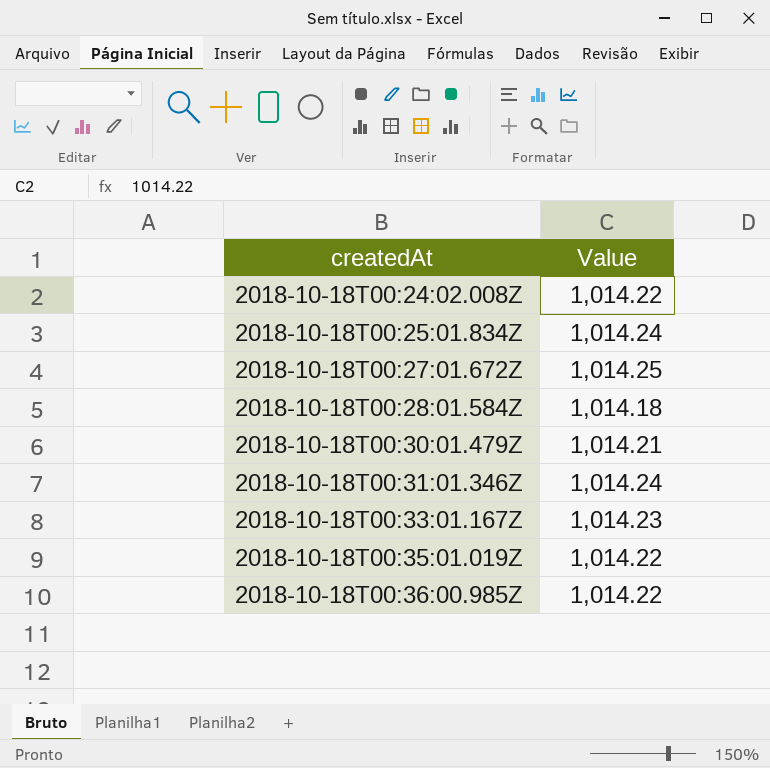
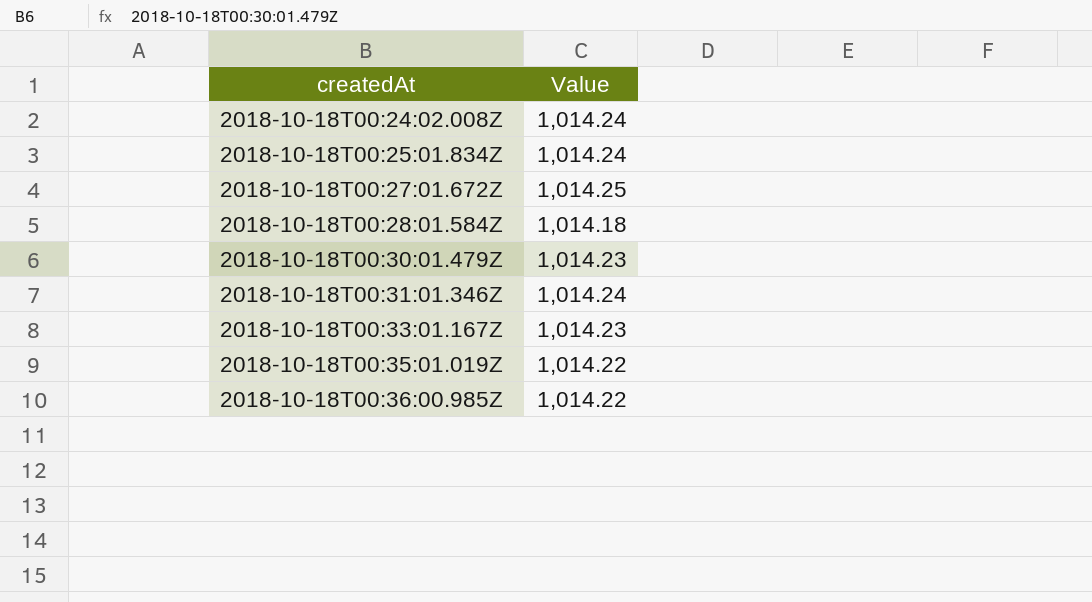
2018-10-18T00:24:02.008Z | Value: 1,014.22 -> 1,014.24
2018-10-18T00:30:01.479Z | Value: 1,014.21 -> 1,014.23

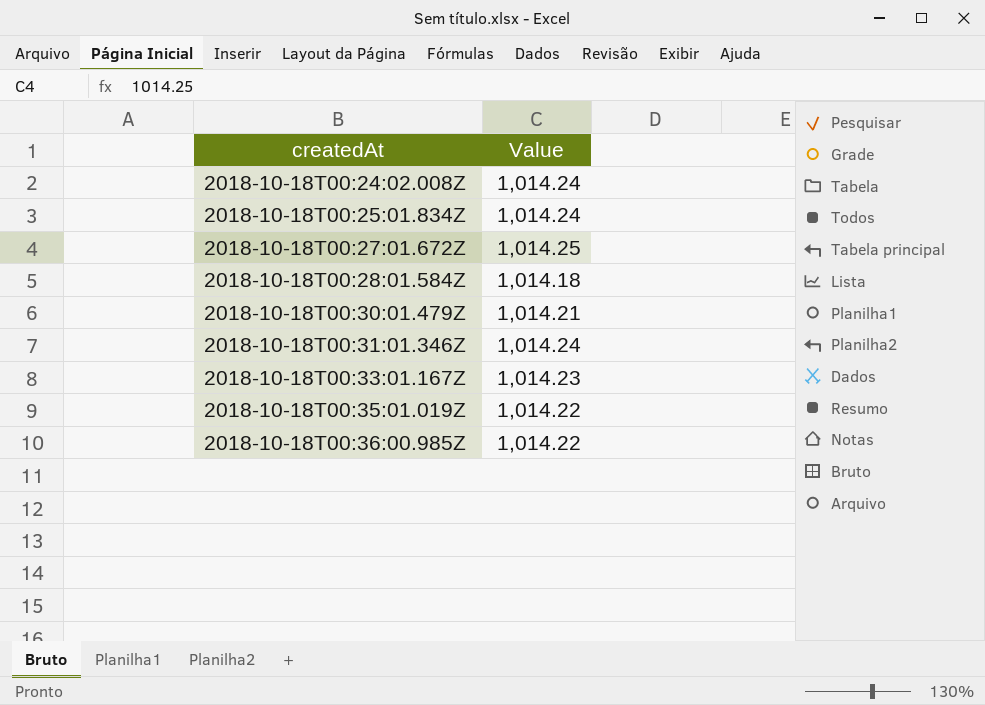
2018-10-18T00:30:01.479Z | Value: 1,014.23 -> 1,014.21

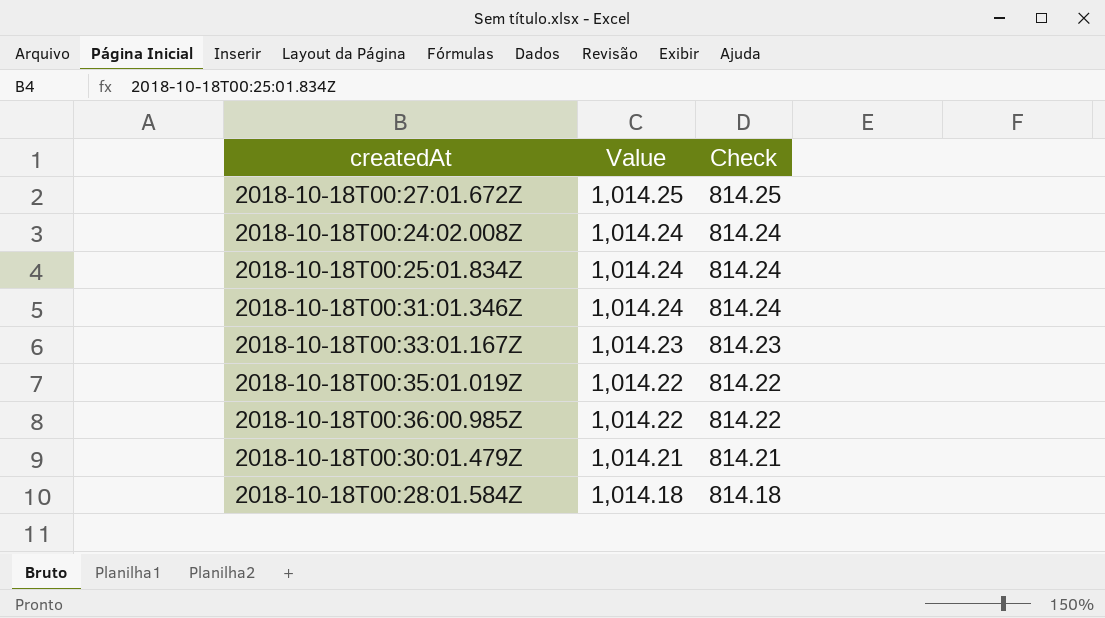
row order: createdAt ascending -> Value descending
column Check | formula: none -> [Value] - 200

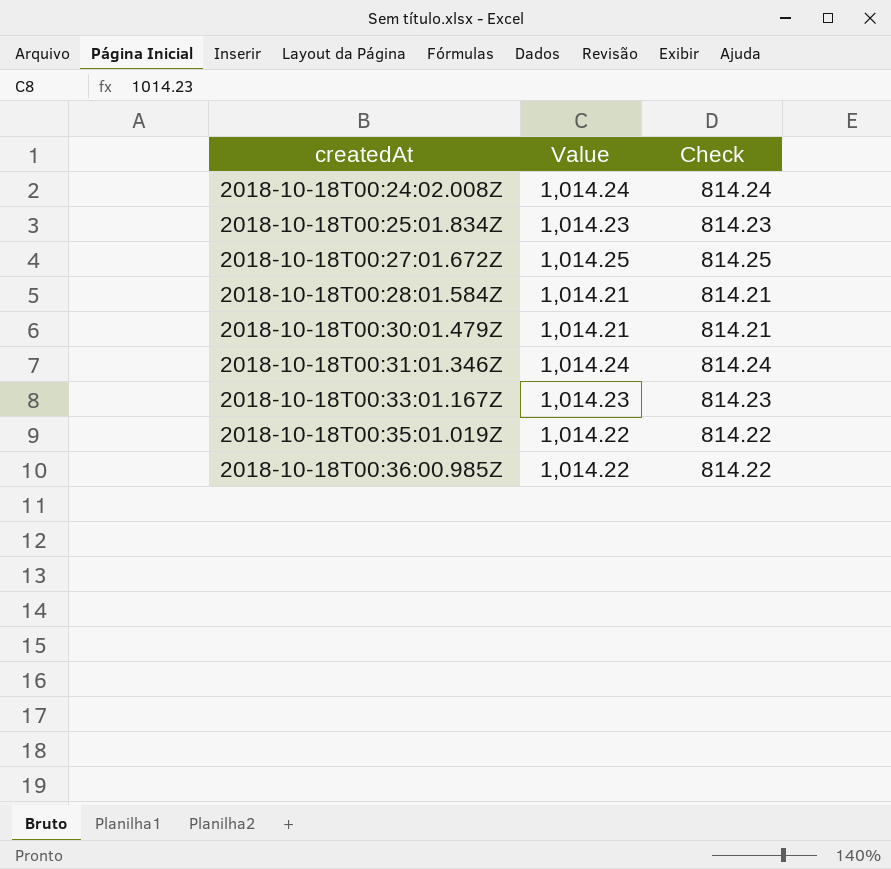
row order: Value descending -> createdAt ascending
2018-10-18T00:25:01.834Z | Value: 1,014.24 -> 1,014.23
2018-10-18T00:25:01.834Z | Check: 814.24 -> 814.23
2018-10-18T00:28:01.584Z | Value: 1,014.18 -> 1,014.21
2018-10-18T00:28:01.584Z | Check: 814.18 -> 814.21

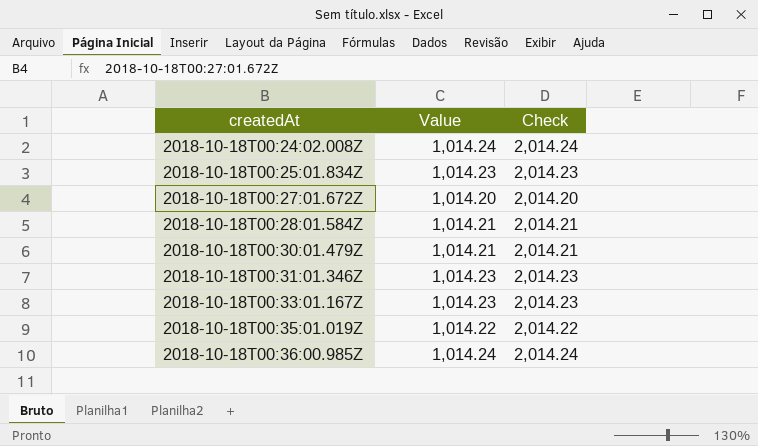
column Check | formula: [Value] - 200 -> [Value] + 1000
2018-10-18T00:27:01.672Z | Value: 1,014.25 -> 1,014.20
2018-10-18T00:31:01.346Z | Value: 1,014.24 -> 1,014.23
2018-10-18T00:36:00.985Z | Value: 1,014.22 -> 1,014.24

